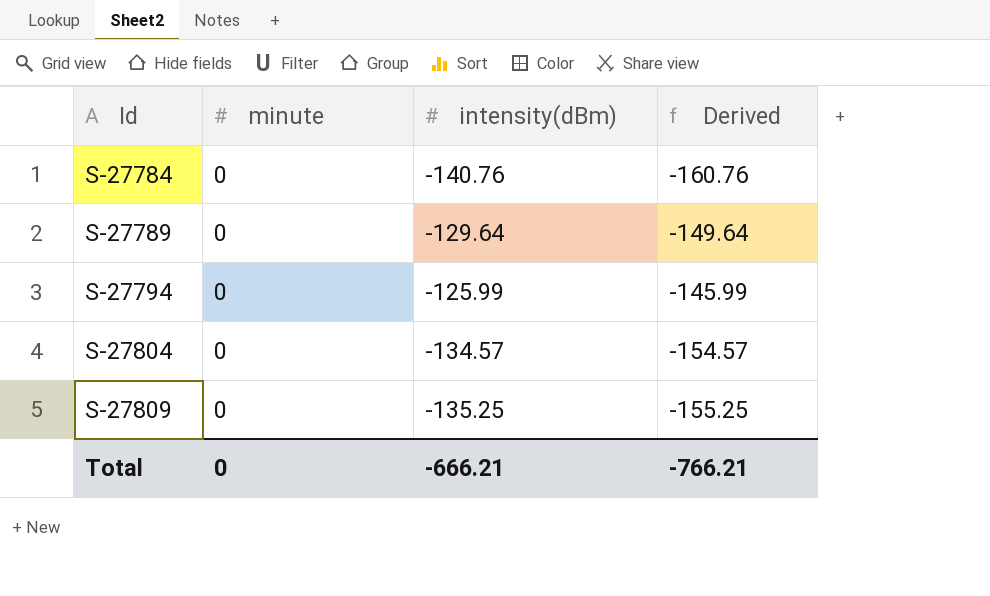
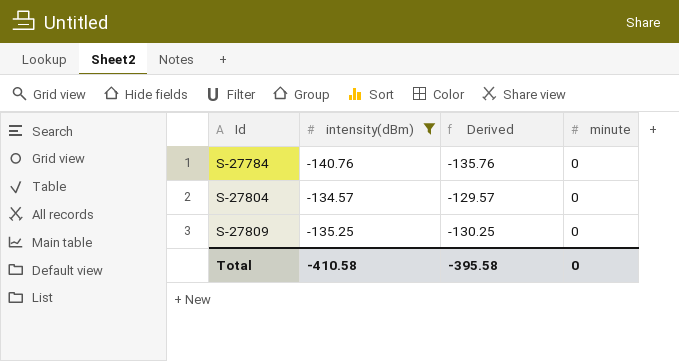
filter: none -> intensity(dBm) <= -134.57
column Derived | formula: [intensity(dBm)] - 20 -> [intensity(dBm)] + 5
column minute | position: 2 -> 4
Total | intensity(dBm): -666.21 -> -410.58
Total | Derived: -766.21 -> -395.58

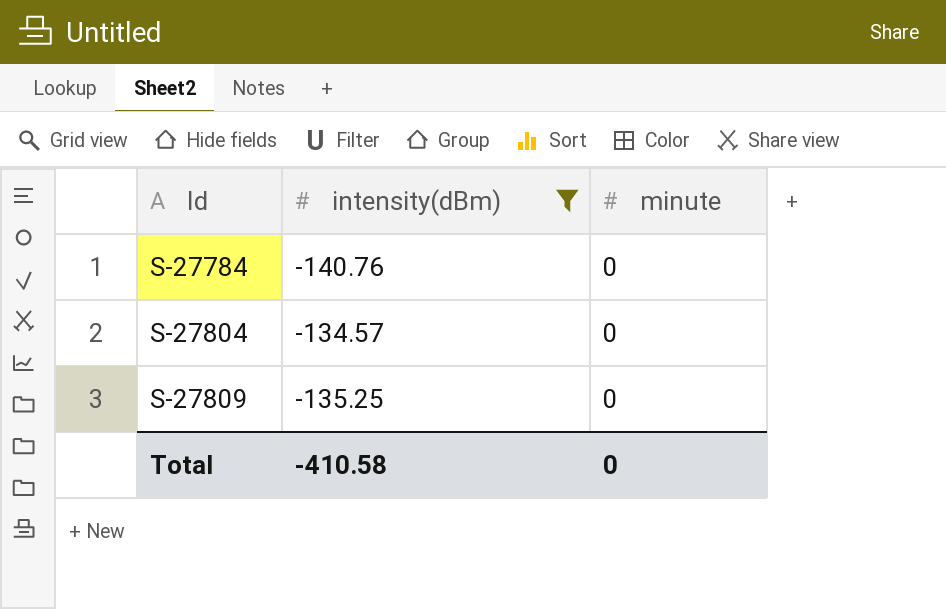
column Derived | formula: [intensity(dBm)] + 5 -> none

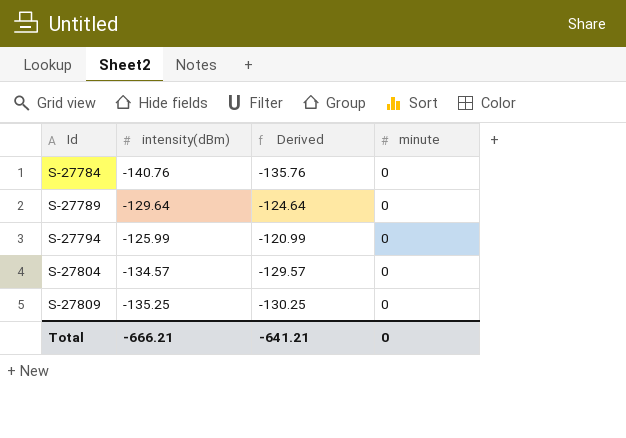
filter: intensity(dBm) <= -134.57 -> none
column Derived | formula: none -> [intensity(dBm)] + 5
Total | intensity(dBm): -410.58 -> -666.21

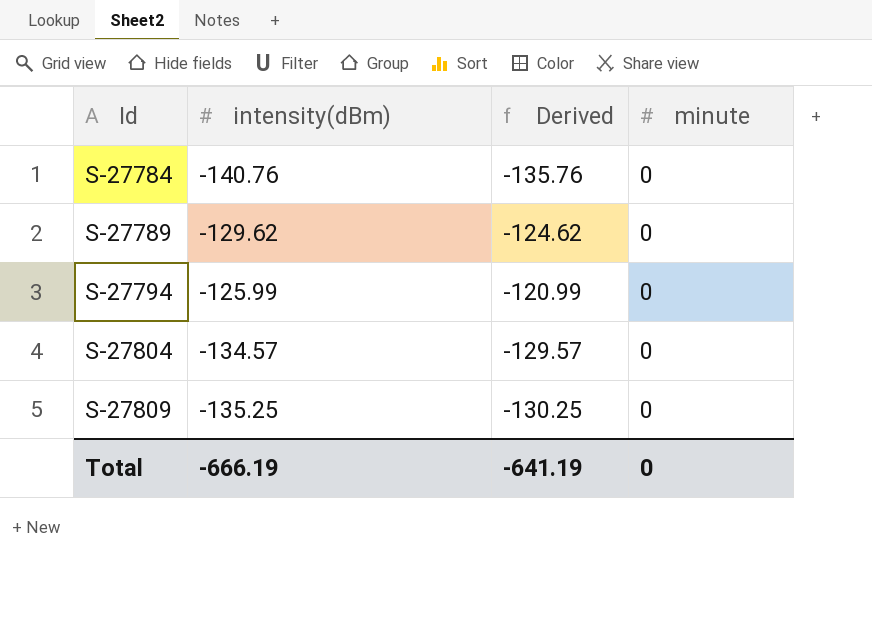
S-27789 | intensity(dBm): -129.64 -> -129.62
S-27789 | Derived: -124.64 -> -124.62
Total | intensity(dBm): -666.21 -> -666.19
Total | Derived: -641.21 -> -641.19

